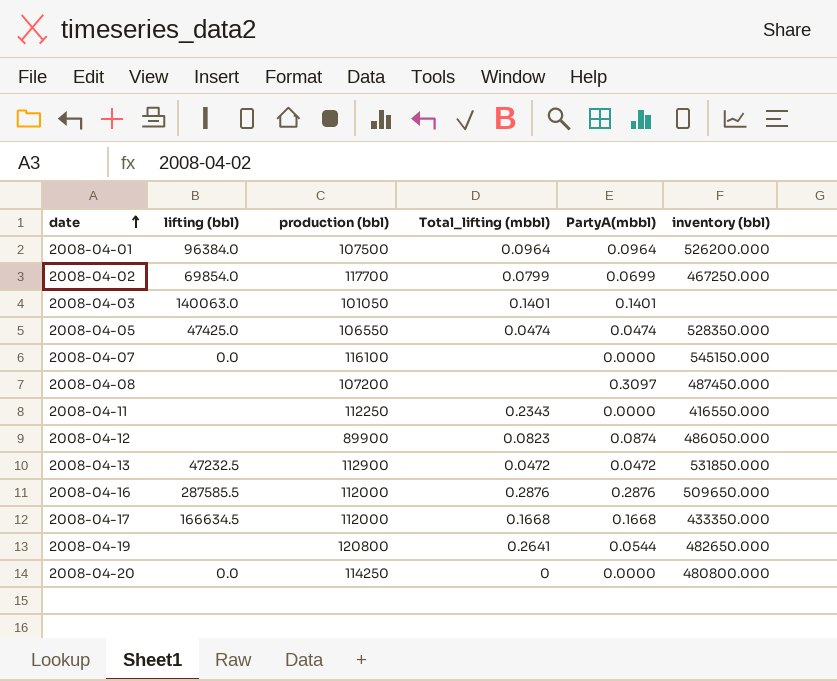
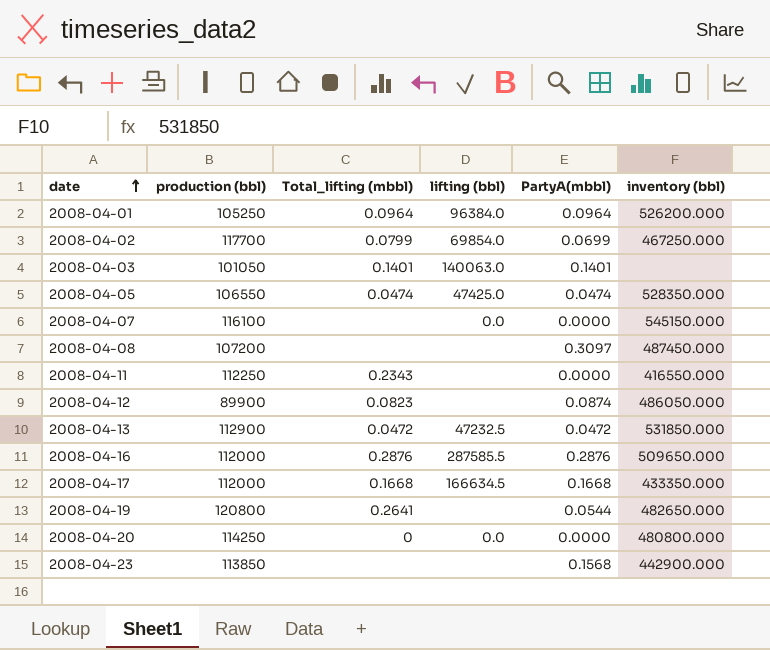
column lifting (bbl) | position: 2 -> 4
2008-04-01 | production (bbl): 107500 -> 105250
row 2008-04-23: none -> 113850 | none | none | 0.1568 | 442900.000

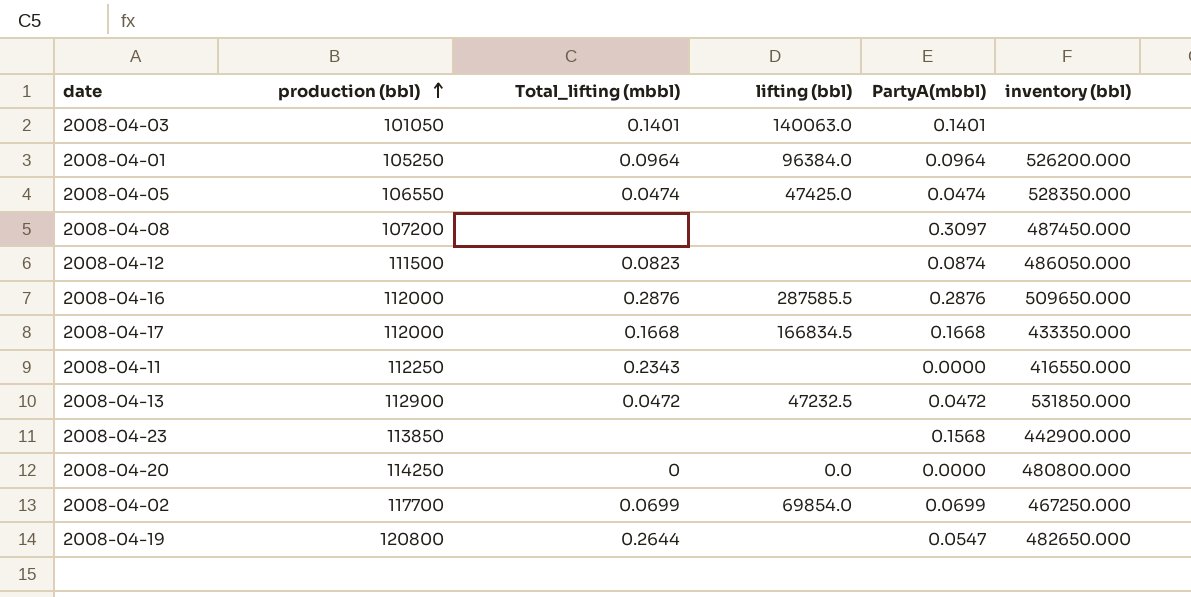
row order: date ascending -> production (bbl) ascending
row 2008-04-07: 116100 | none | 0.0 | 0.0000 | 545150.000 -> none
2008-04-12 | production (bbl): 89900 -> 111500
2008-04-17 | lifting (bbl): 166634.5 -> 166834.5
2008-04-02 | Total_lifting (mbbl): 0.0799 -> 0.0699
2008-04-19 | Total_lifting (mbbl): 0.2641 -> 0.2644
2008-04-19 | PartyA(mbbl): 0.0544 -> 0.0547

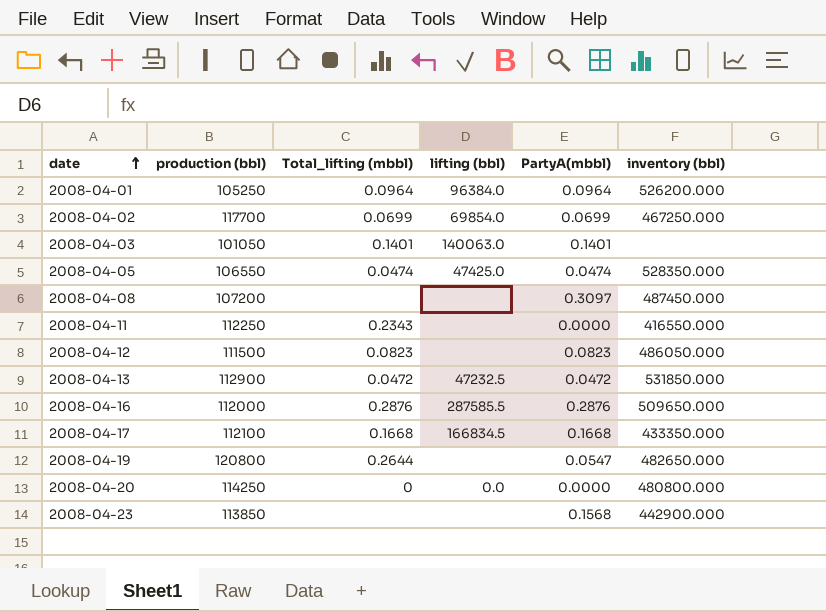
row order: production (bbl) ascending -> date ascending
2008-04-12 | PartyA(mbbl): 0.0874 -> 0.0823
2008-04-17 | production (bbl): 112000 -> 112100

